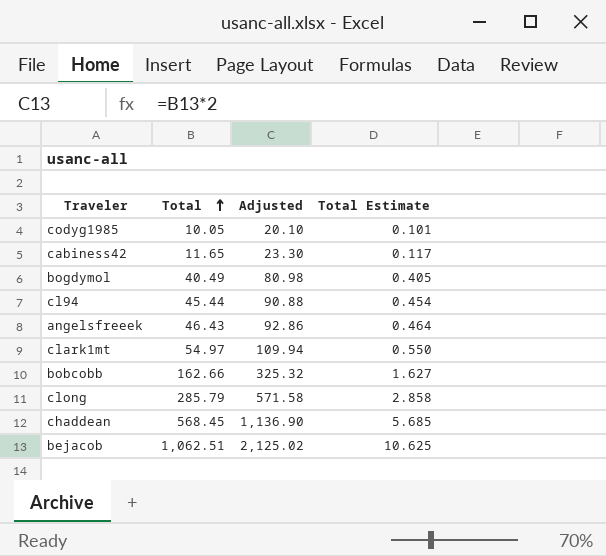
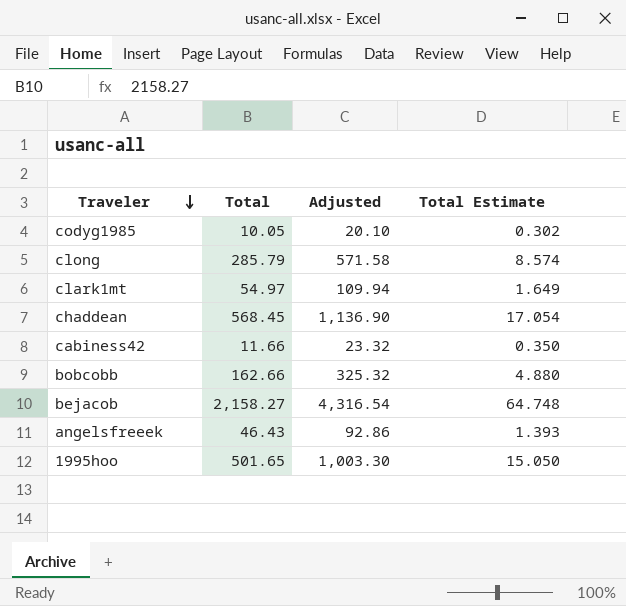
row order: Total ascending -> Traveler descending
column Total Estimate | formula: [Total] * 0.01 -> [Total] * 0.03
row bogdymol: 40.49 | 80.98 | 0.405 -> none
row cl94: 45.44 | 90.88 | 0.454 -> none
cabiness42 | Total: 11.65 -> 11.66
cabiness42 | Adjusted: 23.30 -> 23.32
bejacob | Total: 1,062.51 -> 2,158.27
bejacob | Adjusted: 2,125.02 -> 4,316.54
row 1995hoo: none -> 501.65 | 1,003.30 | 15.050

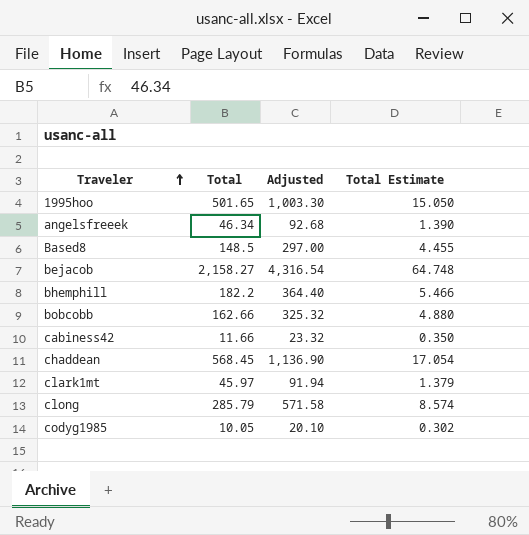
row order: Traveler descending -> Traveler ascending
angelsfreeek | Total: 46.43 -> 46.34
angelsfreeek | Adjusted: 92.86 -> 92.68
angelsfreeek | Total Estimate: 1.393 -> 1.390
row Based8: none -> 148.5 | 297.00 | 4.455
row bhemphill: none -> 182.2 | 364.40 | 5.466
clark1mt | Total: 54.97 -> 45.97
clark1mt | Adjusted: 109.94 -> 91.94
clark1mt | Total Estimate: 1.649 -> 1.379

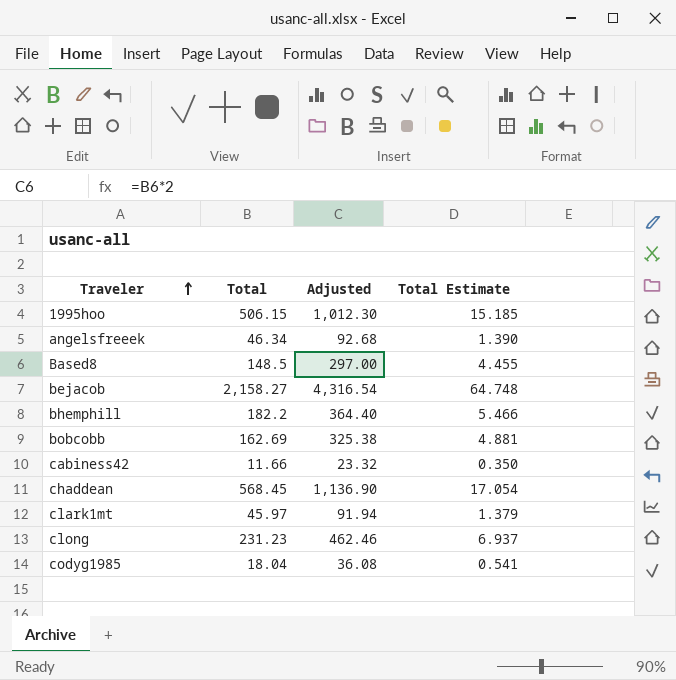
1995hoo | Total: 501.65 -> 506.15
1995hoo | Adjusted: 1,003.30 -> 1,012.30
1995hoo | Total Estimate: 15.050 -> 15.185
bobcobb | Total: 162.66 -> 162.69
bobcobb | Adjusted: 325.32 -> 325.38
bobcobb | Total Estimate: 4.880 -> 4.881
clong | Total: 285.79 -> 231.23
clong | Adjusted: 571.58 -> 462.46
clong | Total Estimate: 8.574 -> 6.937
codyg1985 | Total: 10.05 -> 18.04
codyg1985 | Adjusted: 20.10 -> 36.08
codyg1985 | Total Estimate: 0.302 -> 0.541

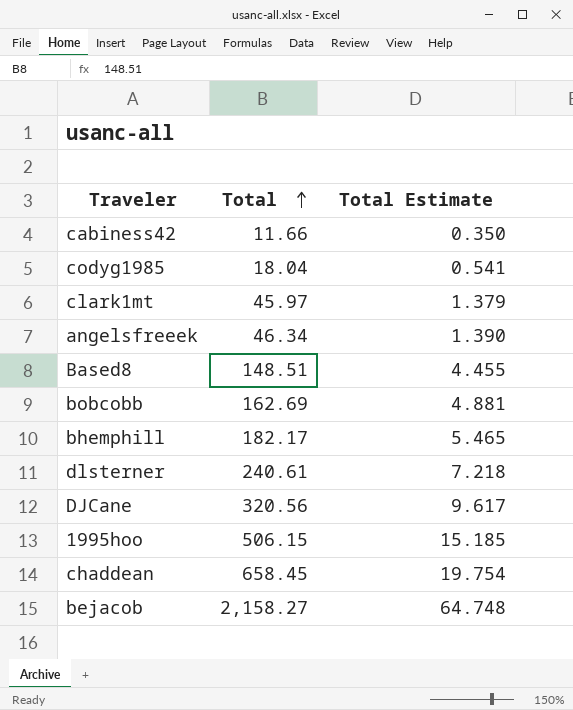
row order: Traveler ascending -> Total ascending
column Adjusted | formula: [Total] * 2 -> none
row clong: 231.23 | 462.46 | 6.937 -> none
Based8 | Total: 148.5 -> 148.51
bhemphill | Total: 182.2 -> 182.17
bhemphill | Total Estimate: 5.466 -> 5.465
row dlsterner: none -> 240.61 | 7.218
row DJCane: none -> 320.56 | 9.617
chaddean | Total: 568.45 -> 658.45
chaddean | Total Estimate: 17.054 -> 19.754

